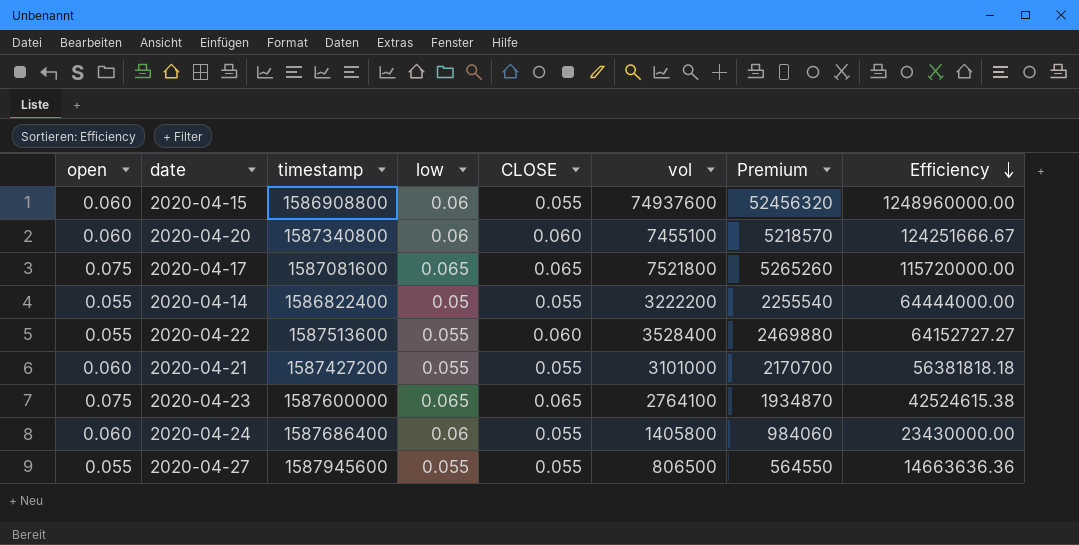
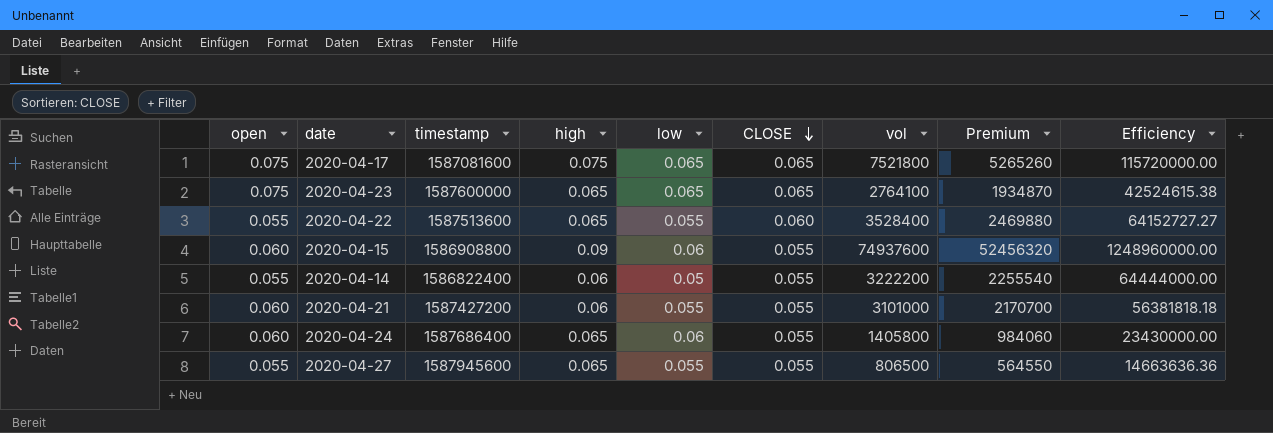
row order: Efficiency descending -> CLOSE descending
column high | position: none -> 4
row 2020-04-20: 0.060 | 1587340800 | 0.06 | 0.060 | 7455100 | 5218570 | 124251666.67 -> none

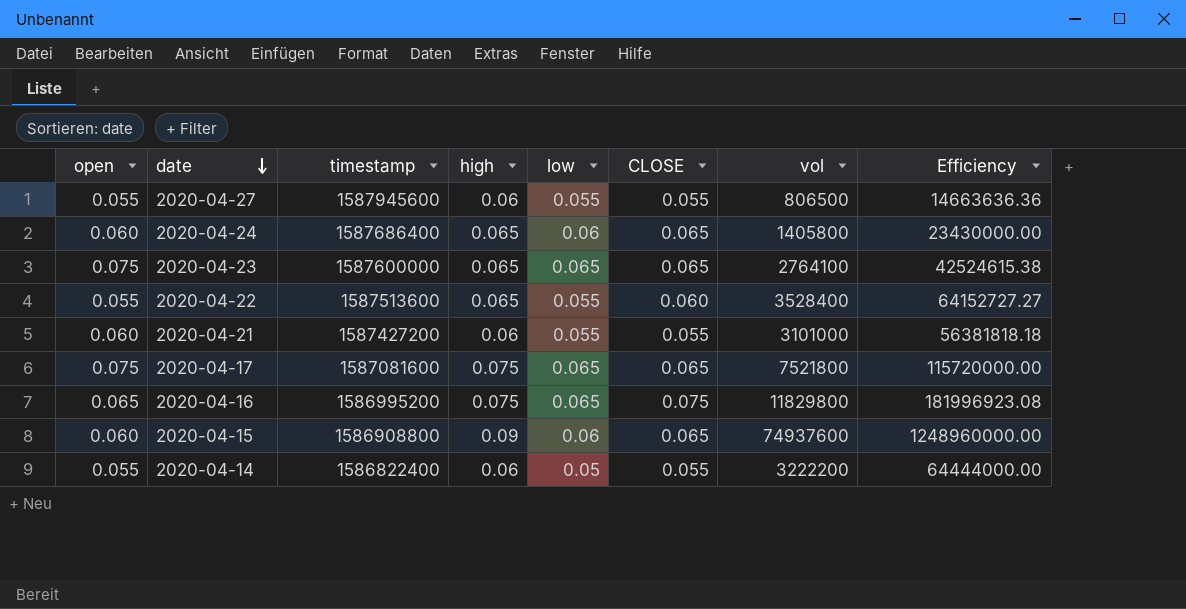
row order: CLOSE descending -> date descending
column Premium | formula: [vol] * 0.7 -> none
2020-04-27 | high: 0.065 -> 0.06
2020-04-24 | CLOSE: 0.055 -> 0.065
row 2020-04-16: none -> 0.065 | 1586995200 | 0.075 | 0.065 | 0.075 | 11829800 | 181996923.08
2020-04-15 | CLOSE: 0.055 -> 0.065

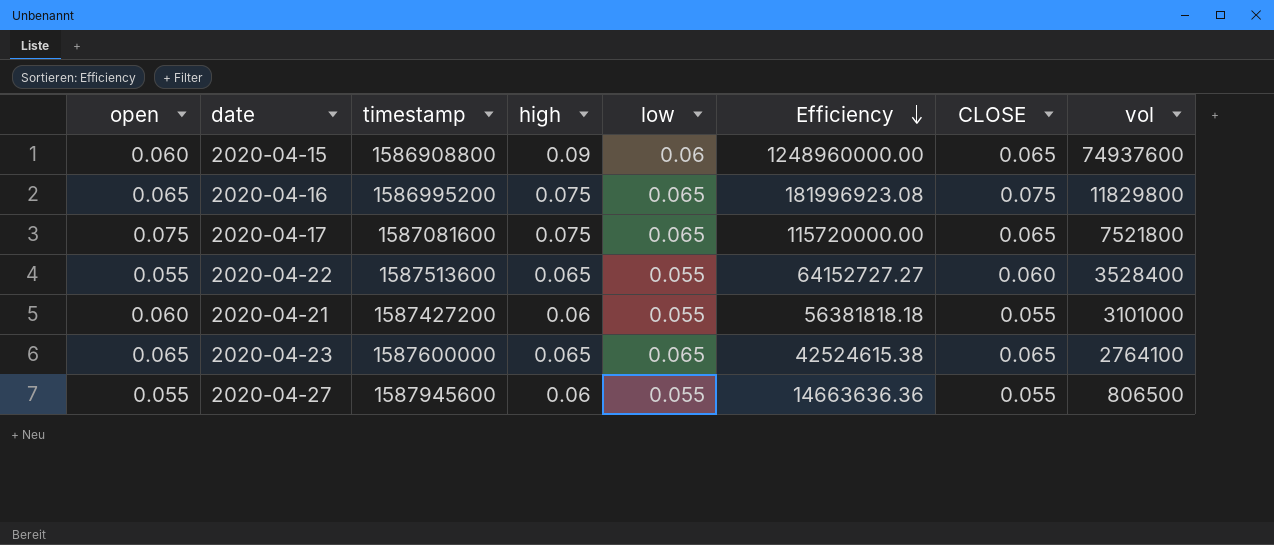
row order: date descending -> Efficiency descending
column Efficiency | position: 8 -> 6
row 2020-04-24: 0.060 | 1587686400 | 0.065 | 0.06 | 0.065 | 1405800 | 23430000.00 -> none
row 2020-04-14: 0.055 | 1586822400 | 0.06 | 0.05 | 0.055 | 3222200 | 64444000.00 -> none
2020-04-23 | open: 0.075 -> 0.065

